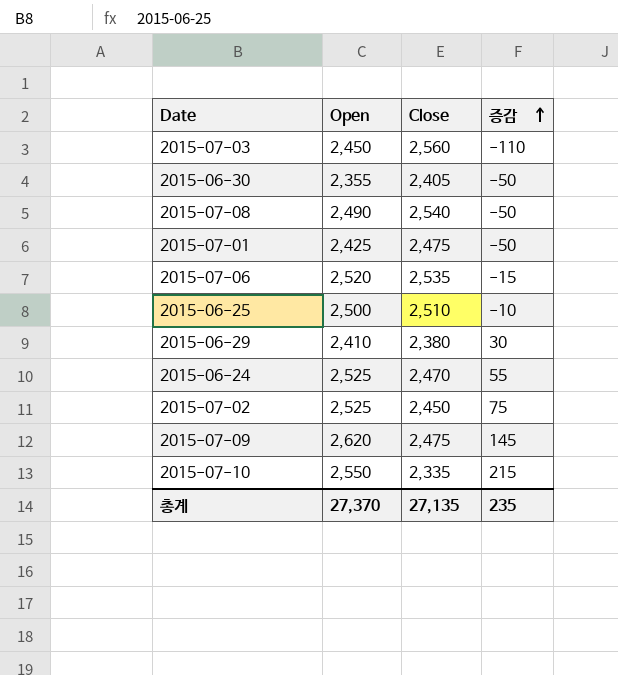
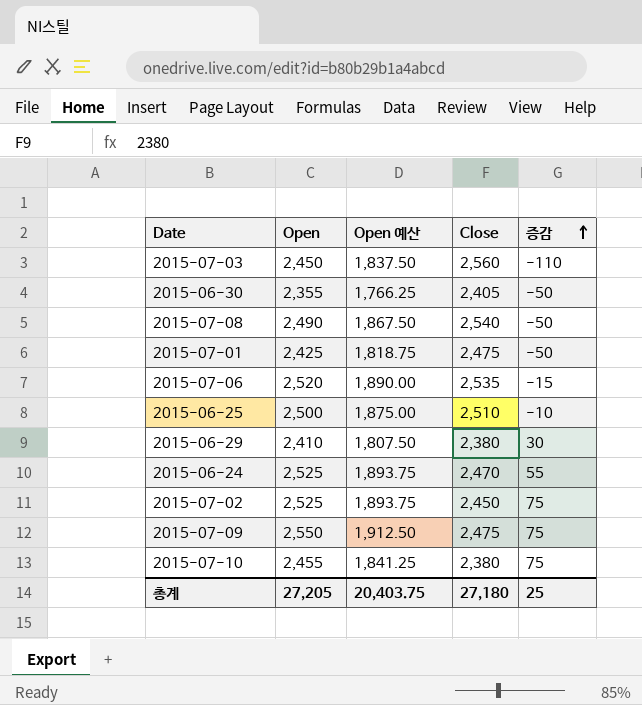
column Open 예산 | formula: none -> [Open] * 0.75
2015-07-09 | Open: 2,620 -> 2,550
2015-07-09 | 증감: 145 -> 75
2015-07-10 | Open: 2,550 -> 2,455
2015-07-10 | Close: 2,335 -> 2,380
2015-07-10 | 증감: 215 -> 75
총계 | Open: 27,370 -> 27,205
총계 | Close: 27,135 -> 27,180
총계 | 증감: 235 -> 25

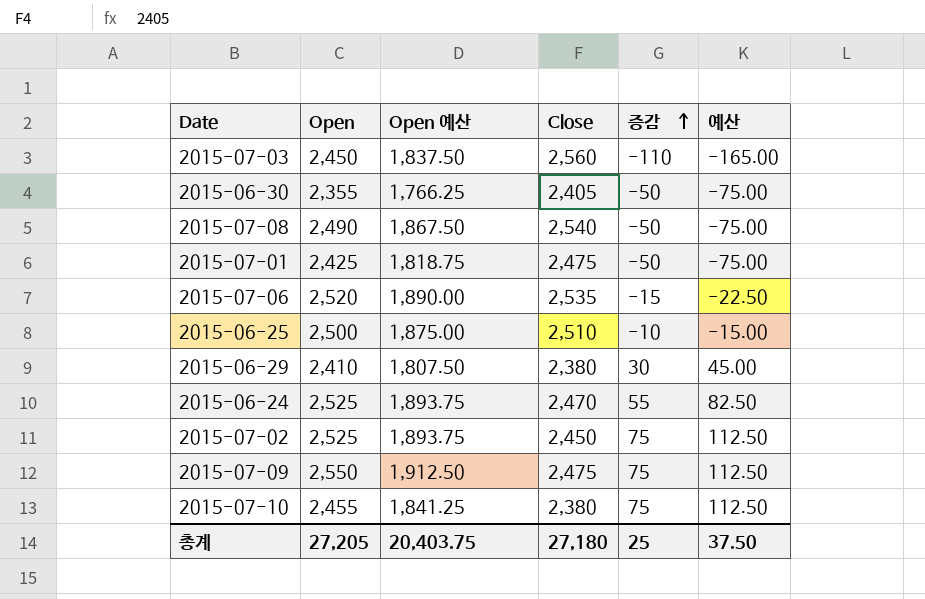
column 예산 | formula: none -> [증감] * 1.5

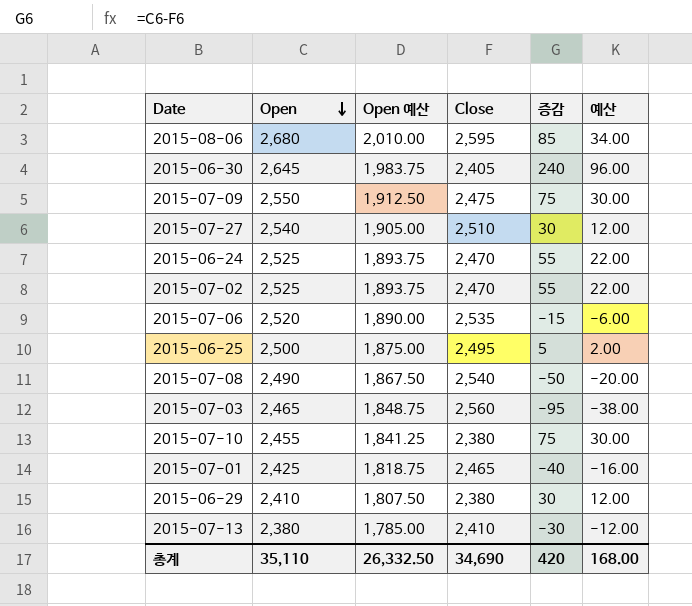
row order: 증감 ascending -> Open descending
column 예산 | formula: [증감] * 1.5 -> [증감] * 0.4
row 2015-08-06: none -> 2,680 | 2,010.00 | 2,595 | 85 | 34.00
2015-06-30 | Open: 2,355 -> 2,645
2015-06-30 | Open 예산: 1,766.25 -> 1,983.75
2015-06-30 | 증감: -50 -> 240
row 2015-07-27: none -> 2,540 | 1,905.00 | 2,510 | 30 | 12.00
2015-07-02 | Close: 2,450 -> 2,470
2015-07-02 | 증감: 75 -> 55
2015-06-25 | Close: 2,510 -> 2,495
2015-06-25 | 증감: -10 -> 5
2015-07-03 | Open: 2,450 -> 2,465
2015-07-03 | Open 예산: 1,837.50 -> 1,848.75
2015-07-03 | 증감: -110 -> -95
2015-07-01 | Close: 2,475 -> 2,465
2015-07-01 | 증감: -50 -> -40
row 2015-07-13: none -> 2,380 | 1,785.00 | 2,410 | -30 | -12.00
총계 | Open: 27,205 -> 35,110
총계 | Open 예산: 20,403.75 -> 26,332.50
총계 | Close: 27,180 -> 34,690
총계 | 증감: 25 -> 420
총계 | 예산: 37.50 -> 168.00

